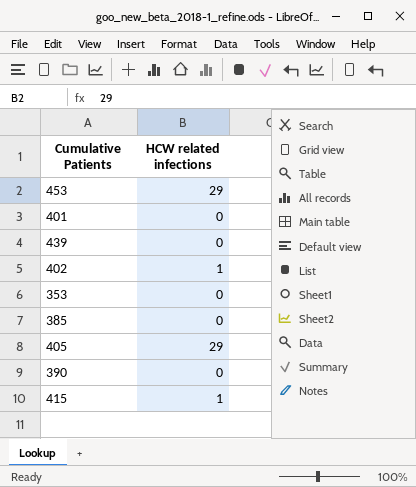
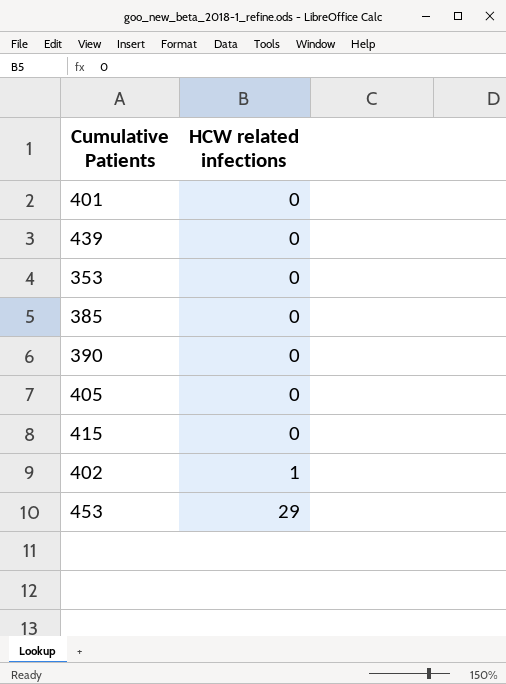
row order: none -> HCW related infections ascending
405 | HCW related infections: 29 -> 0
415 | HCW related infections: 1 -> 0

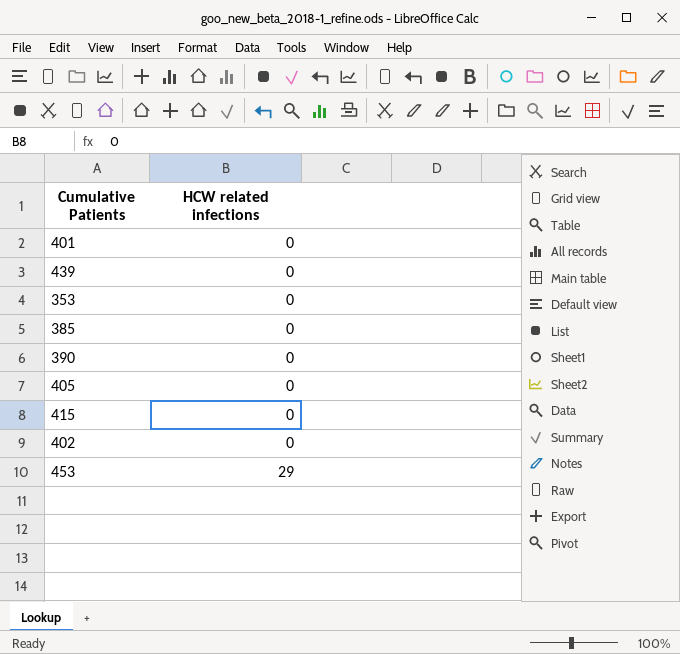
402 | HCW related infections: 1 -> 0

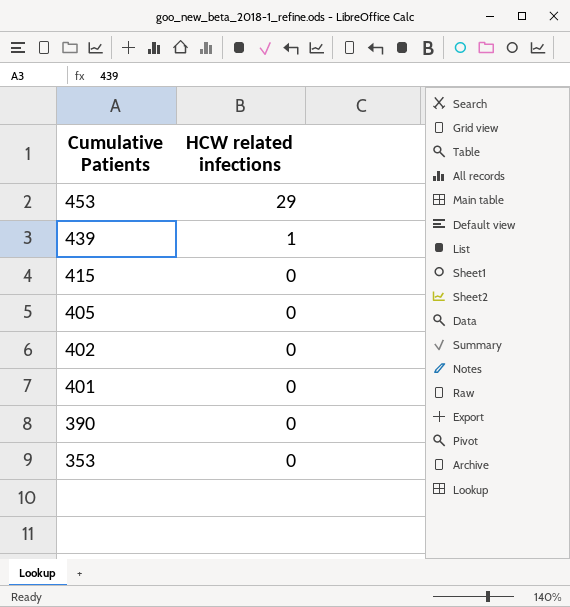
row order: HCW related infections ascending -> Cumulative Patients descending
row 385: 0 -> none
439 | HCW related infections: 0 -> 1

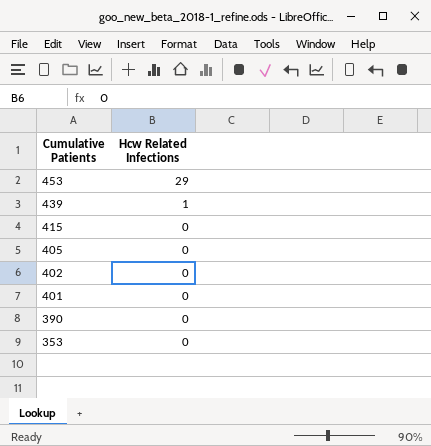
column name: HCW related infections -> Hcw Related Infections

